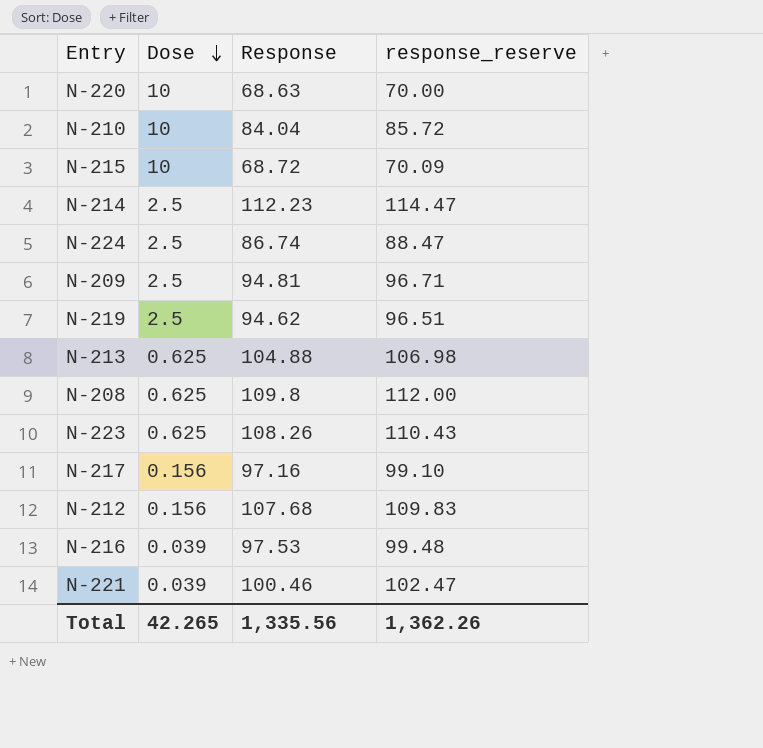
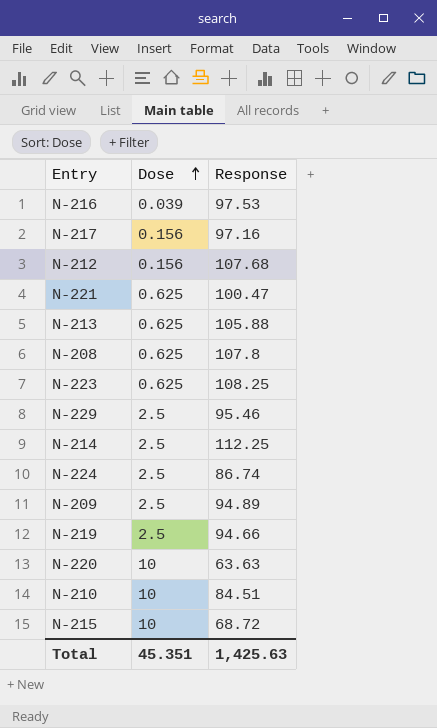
row order: Dose descending -> Dose ascending
column response_reserve | formula: [Response] * 1.02 -> none
N-221 | Dose: 0.039 -> 0.625
N-221 | Response: 100.46 -> 100.47
N-213 | Response: 104.88 -> 105.88
N-208 | Response: 109.8 -> 107.8
N-223 | Response: 108.26 -> 108.25
row N-229: none -> 2.5 | 95.46
N-214 | Response: 112.23 -> 112.25
N-209 | Response: 94.81 -> 94.89
N-219 | Response: 94.62 -> 94.66
N-220 | Response: 68.63 -> 63.63
N-210 | Response: 84.04 -> 84.51
Total | Dose: 42.265 -> 45.351
Total | Response: 1,335.56 -> 1,425.63

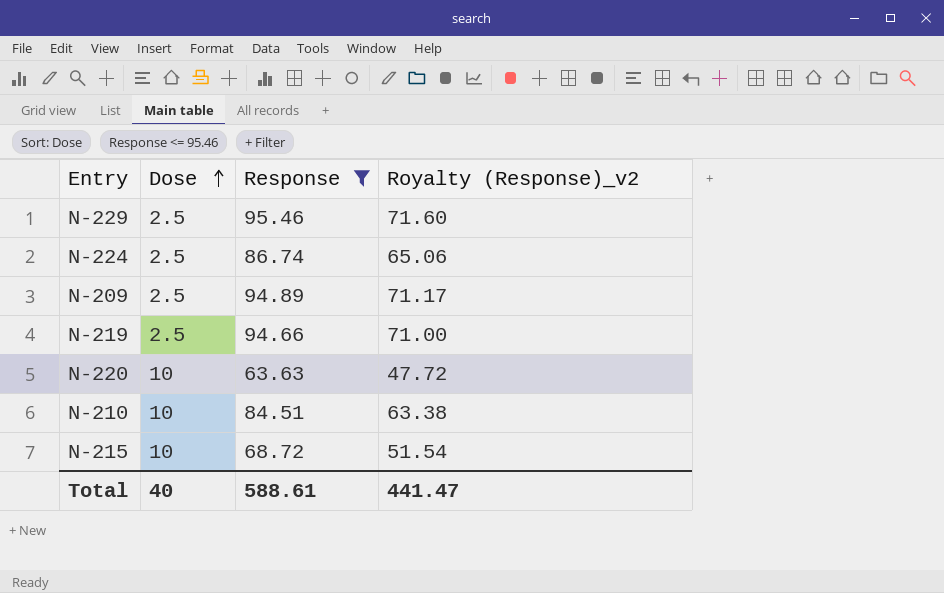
filter: none -> Response <= 95.46
column Royalty (Response)_v2 | formula: none -> [Response] * 0.75
Total | Dose: 45.351 -> 40
Total | Response: 1,425.63 -> 588.61

